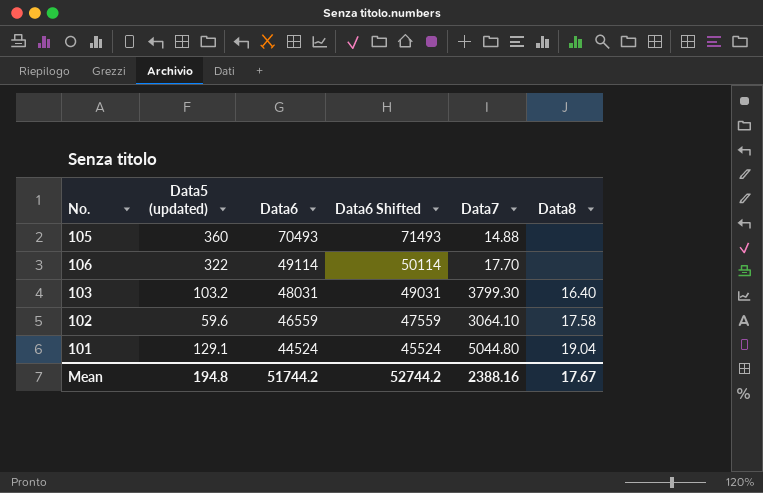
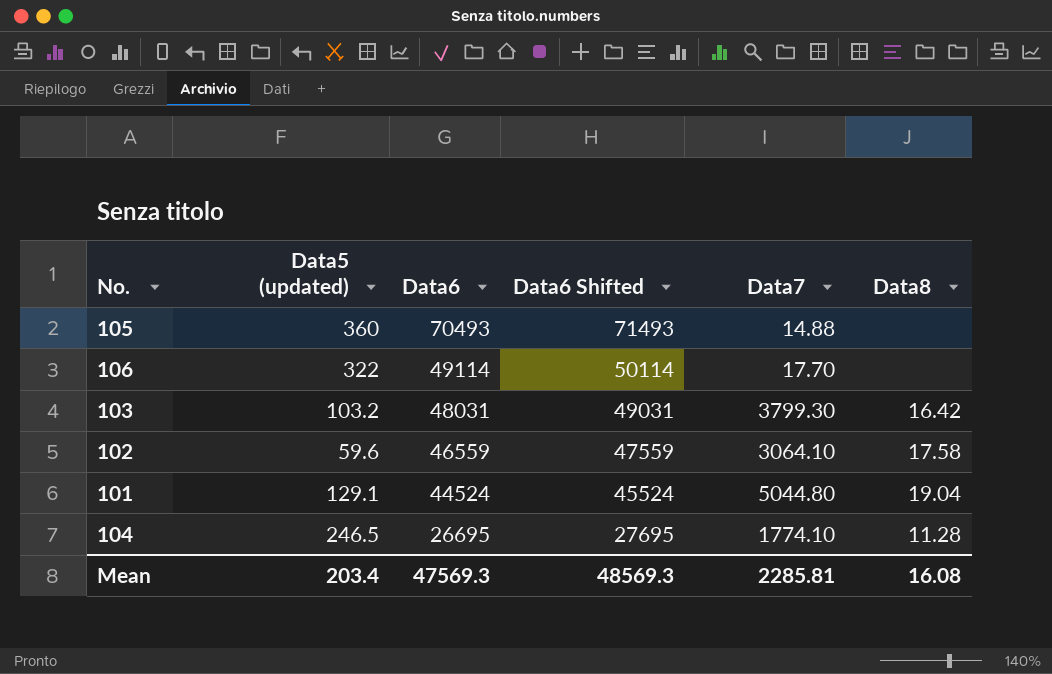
103 | Data8: 16.40 -> 16.42
row 104: none -> 246.5 | 26695 | 27695 | 1774.10 | 11.28
Mean | Data5 (updated): 194.8 -> 203.4
Mean | Data6: 51744.2 -> 47569.3
Mean | Data6 Shifted: 52744.2 -> 48569.3
Mean | Data7: 2388.16 -> 2285.81
Mean | Data8: 17.67 -> 16.08

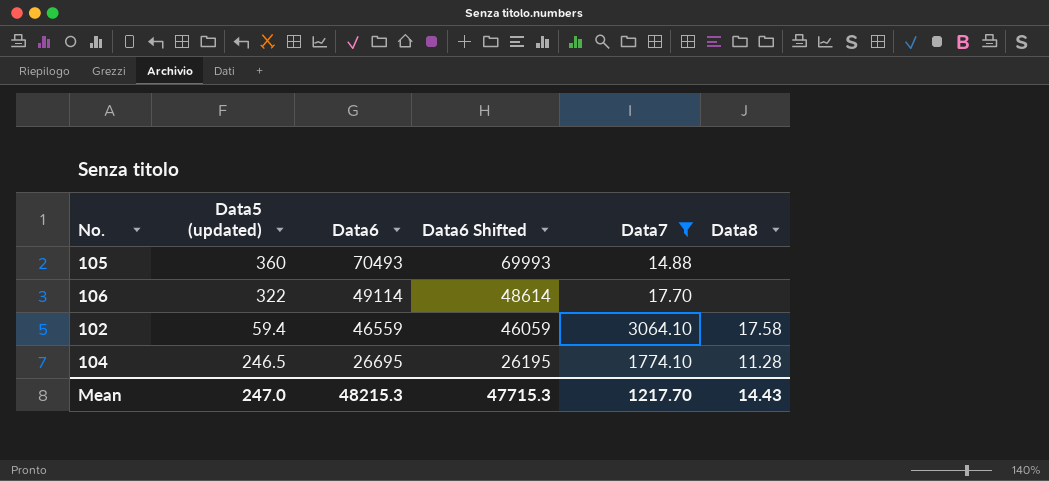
filter: none -> Data7 <= 3064.10
column Data6 Shifted | formula: [Data6] + 1000 -> [Data6] - 500
102 | Data5 (updated): 59.6 -> 59.4
Mean | Data5 (updated): 203.4 -> 247.0
Mean | Data6: 47569.3 -> 48215.3
Mean | Data6 Shifted: 48569.3 -> 47715.3
Mean | Data7: 2285.81 -> 1217.70
Mean | Data8: 16.08 -> 14.43

